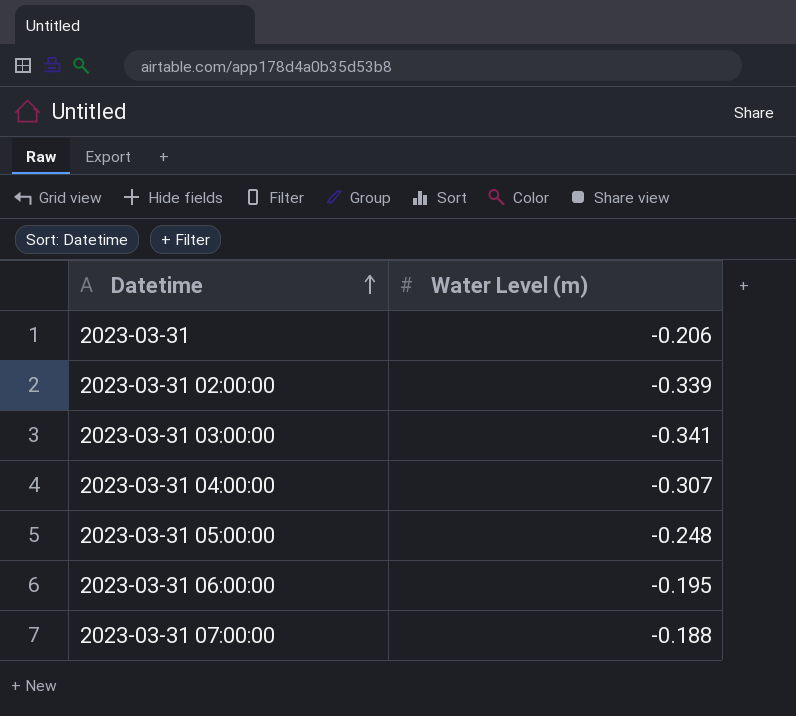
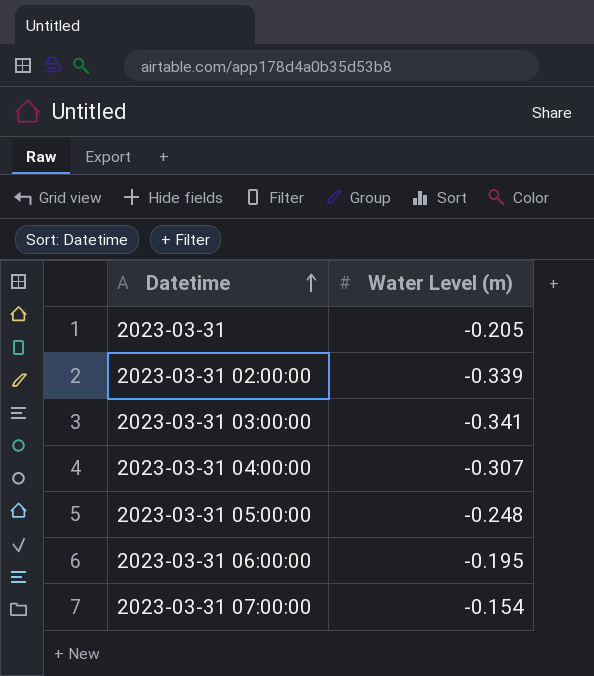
2023-03-31 | Water Level (m): -0.206 -> -0.205
2023-03-31 07:00:00 | Water Level (m): -0.188 -> -0.154

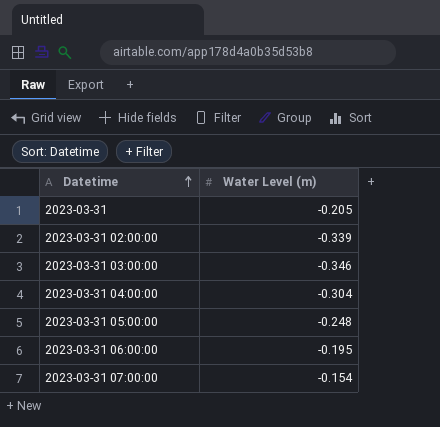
2023-03-31 03:00:00 | Water Level (m): -0.341 -> -0.346
2023-03-31 04:00:00 | Water Level (m): -0.307 -> -0.304

